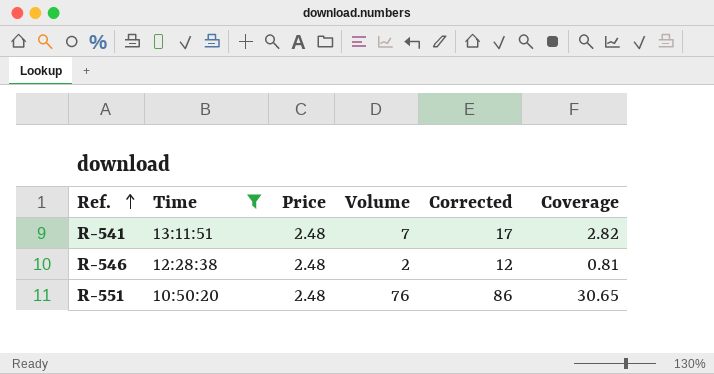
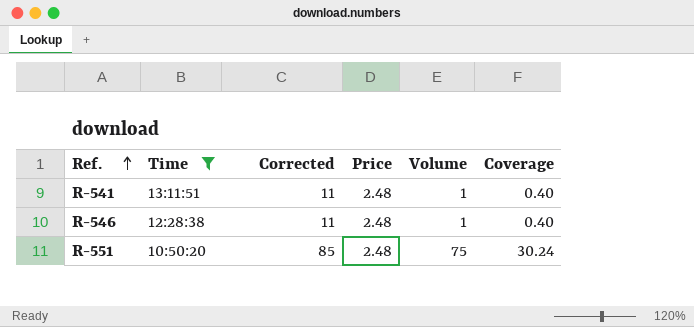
column Corrected | position: 5 -> 3
R-541 | Corrected: 17 -> 11
R-541 | Volume: 7 -> 1
R-541 | Coverage: 2.82 -> 0.40
R-546 | Corrected: 12 -> 11
R-546 | Volume: 2 -> 1
R-546 | Coverage: 0.81 -> 0.40
R-551 | Corrected: 86 -> 85
R-551 | Volume: 76 -> 75
R-551 | Coverage: 30.65 -> 30.24

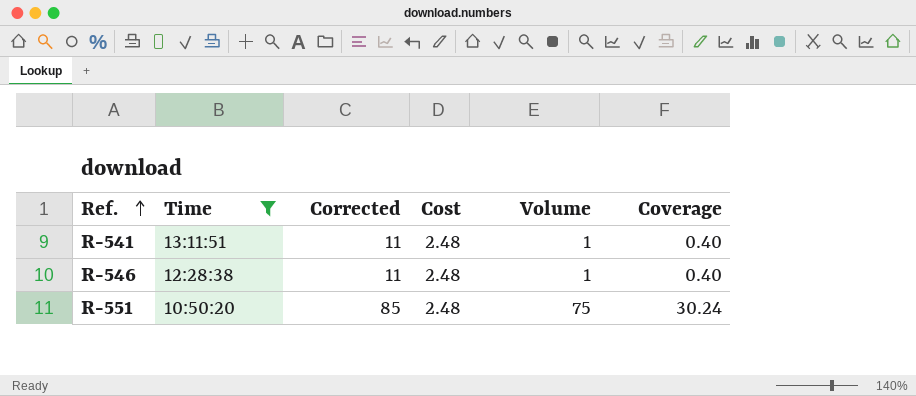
column name: Price -> Cost

